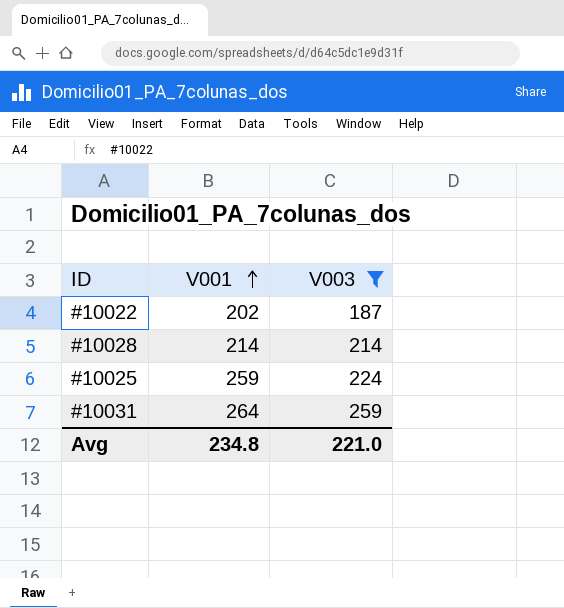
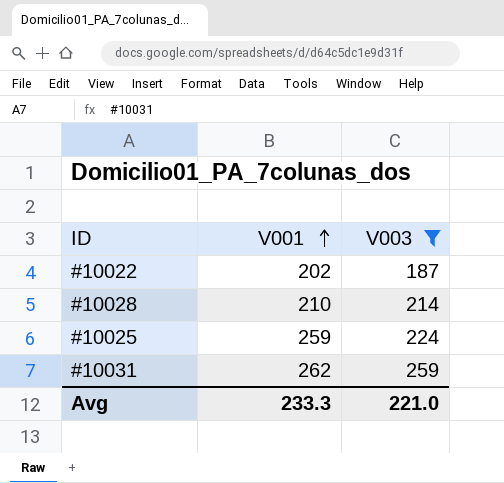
#10028 | V001: 214 -> 210
#10031 | V001: 264 -> 262
Avg | V001: 234.8 -> 233.3

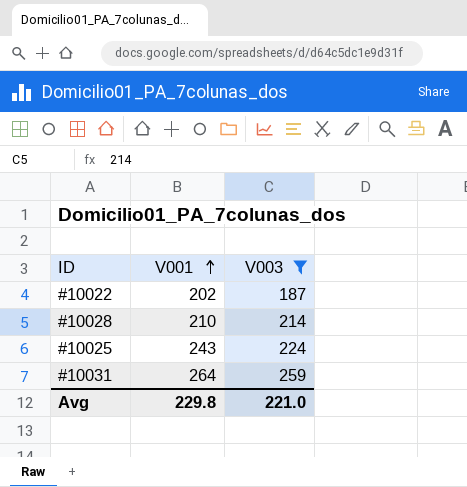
#10025 | V001: 259 -> 243
#10031 | V001: 262 -> 264
Avg | V001: 233.3 -> 229.8

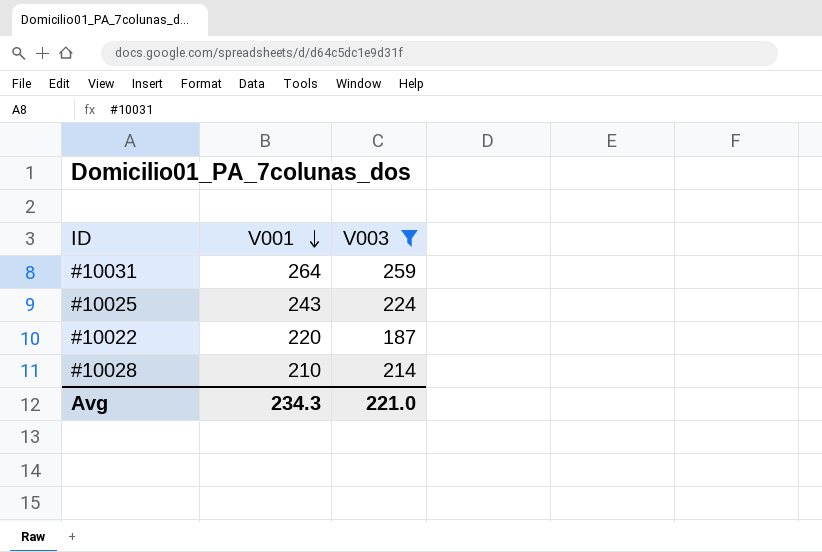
row order: V001 ascending -> V001 descending
#10022 | V001: 202 -> 220
Avg | V001: 229.8 -> 234.3

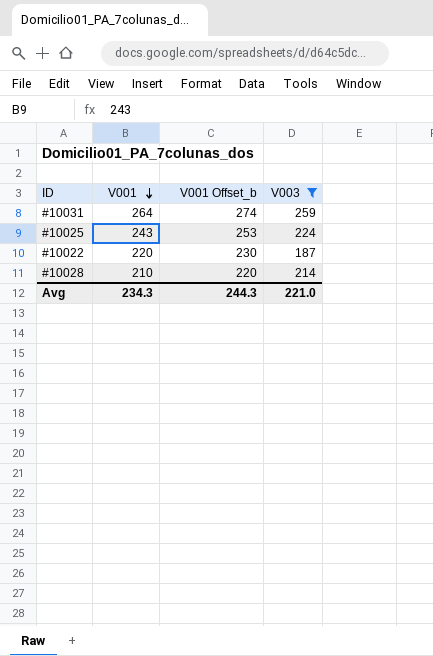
column V001 Offset_b | formula: none -> [V001] + 10

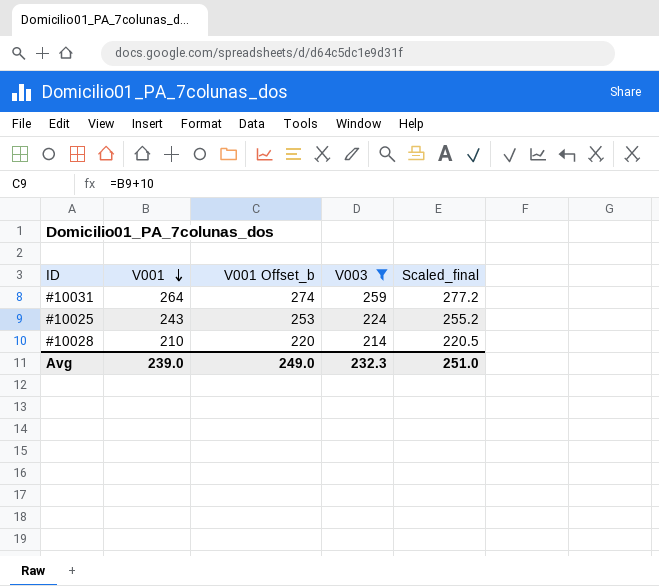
column Scaled_final | formula: none -> [V001] * 1.05
row #10022: 220 | 230 | 187 -> none
Avg | V001: 234.3 -> 239.0
Avg | V001 Offset_b: 244.3 -> 249.0
Avg | V003: 221.0 -> 232.3

